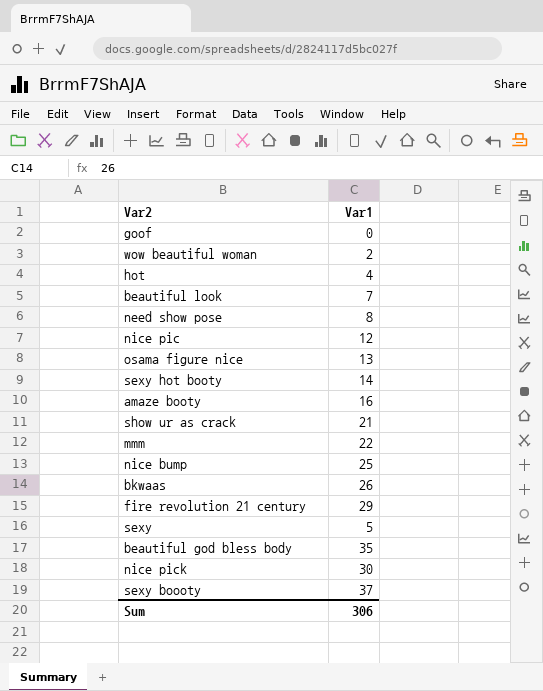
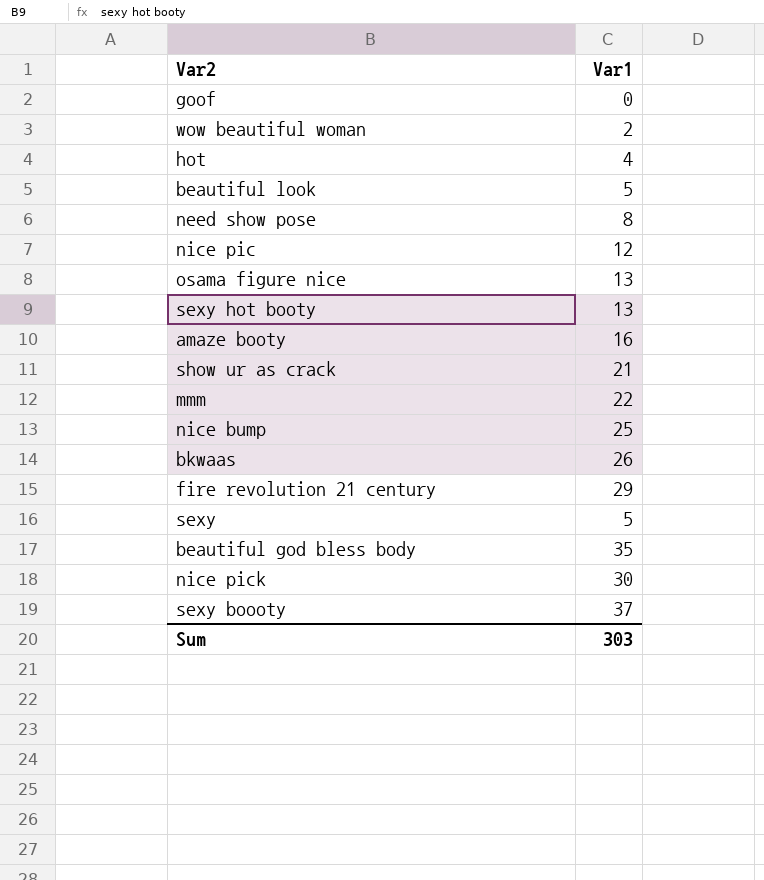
beautiful look | Var1: 7 -> 5
sexy hot booty | Var1: 14 -> 13
Sum | Var1: 306 -> 303

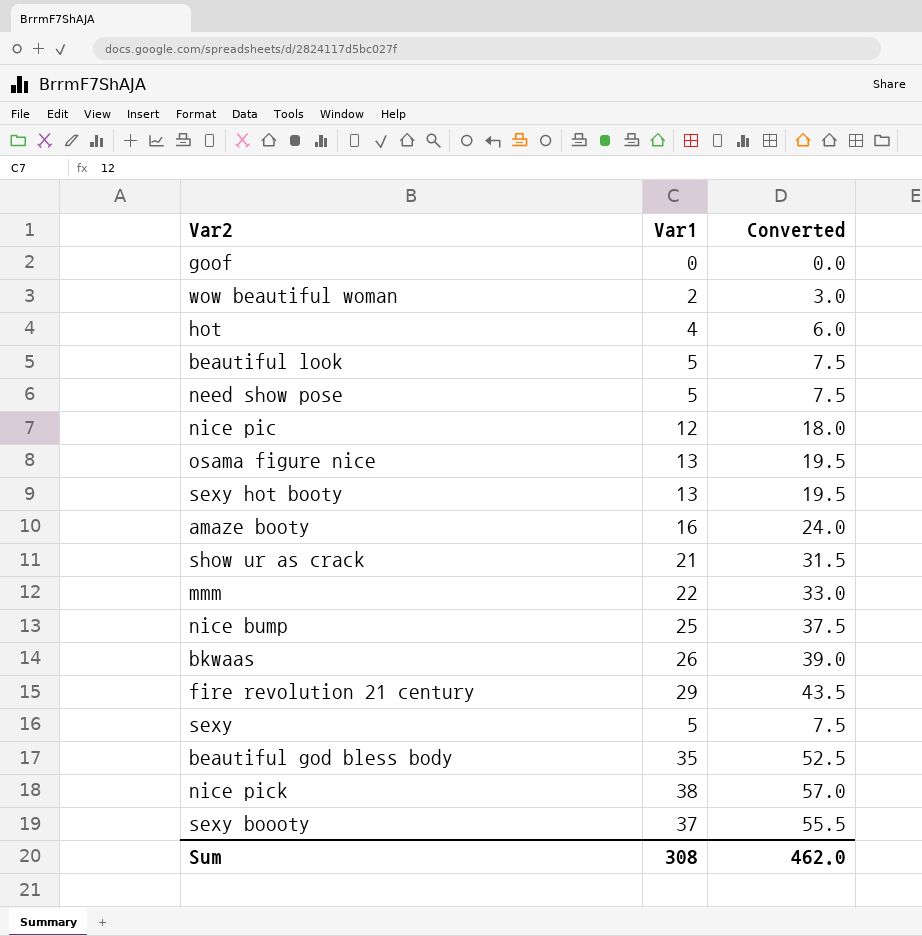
column Converted | formula: none -> [Var1] * 1.5
need show pose | Var1: 8 -> 5
nice pick | Var1: 30 -> 38
Sum | Var1: 303 -> 308

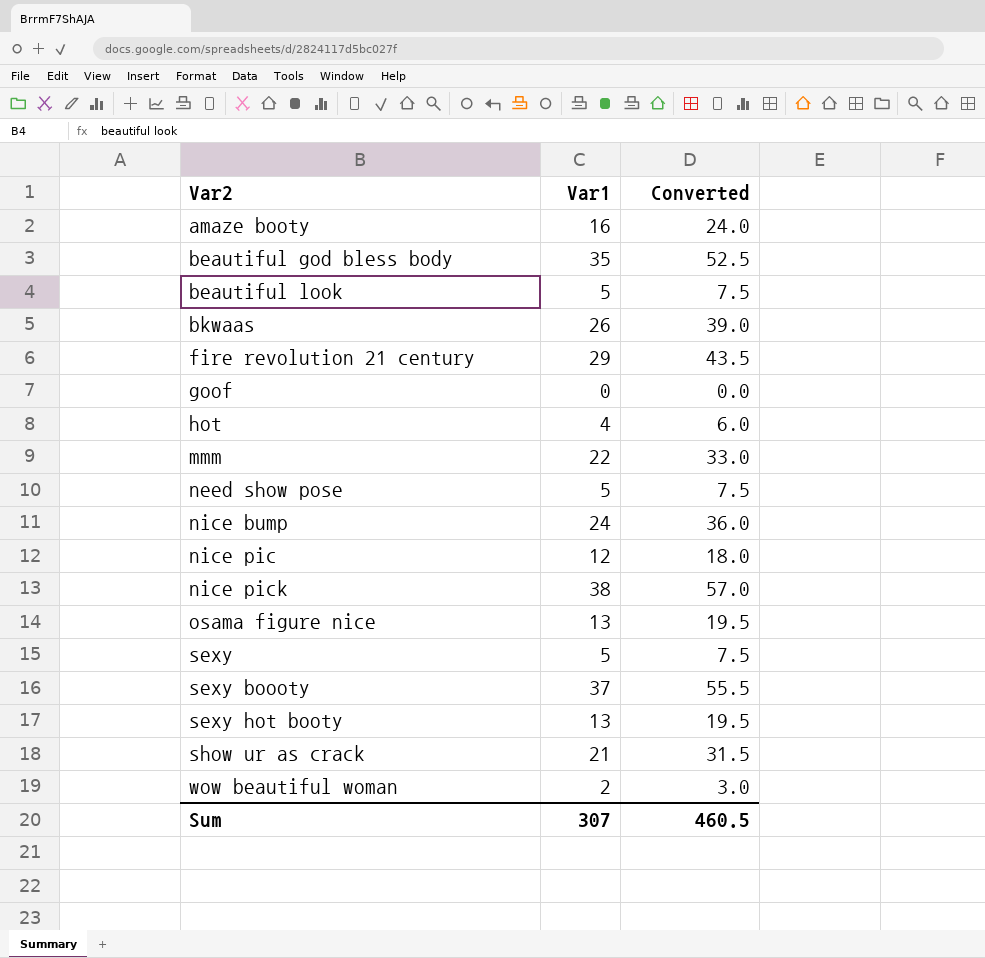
row order: none -> Var2 ascending
nice bump | Var1: 25 -> 24
nice bump | Converted: 37.5 -> 36.0
Sum | Var1: 308 -> 307
Sum | Converted: 462.0 -> 460.5

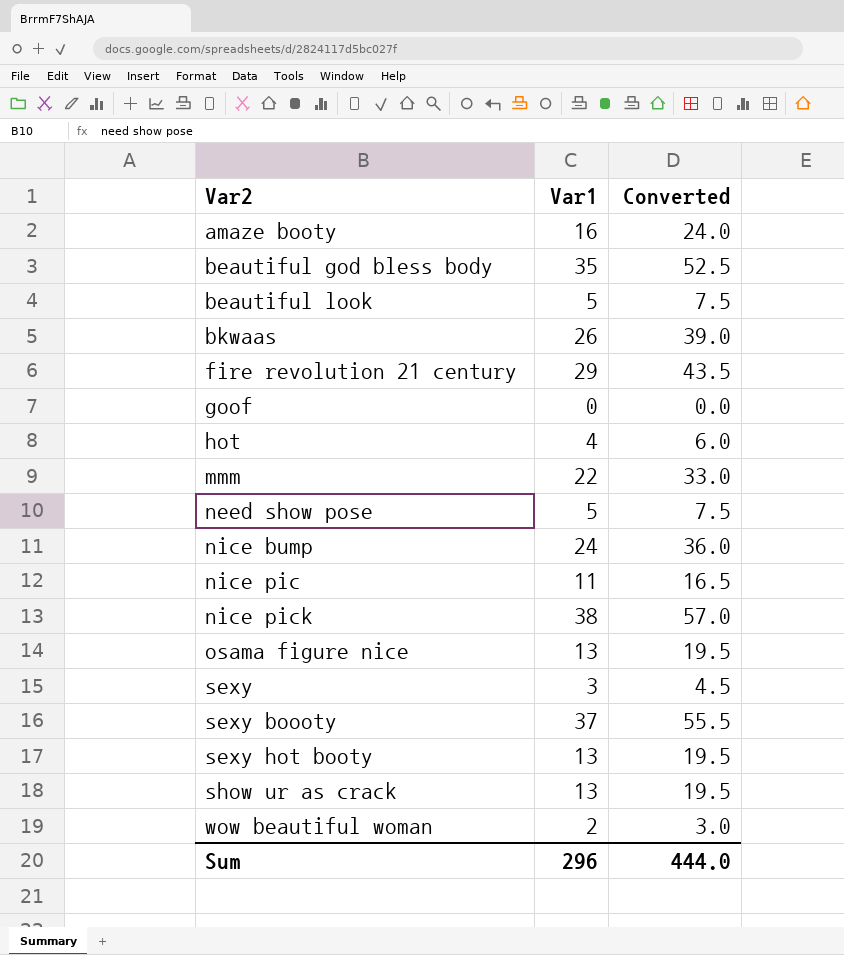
nice pic | Var1: 12 -> 11
nice pic | Converted: 18.0 -> 16.5
sexy | Var1: 5 -> 3
sexy | Converted: 7.5 -> 4.5
show ur as crack | Var1: 21 -> 13
show ur as crack | Converted: 31.5 -> 19.5
Sum | Var1: 307 -> 296
Sum | Converted: 460.5 -> 444.0

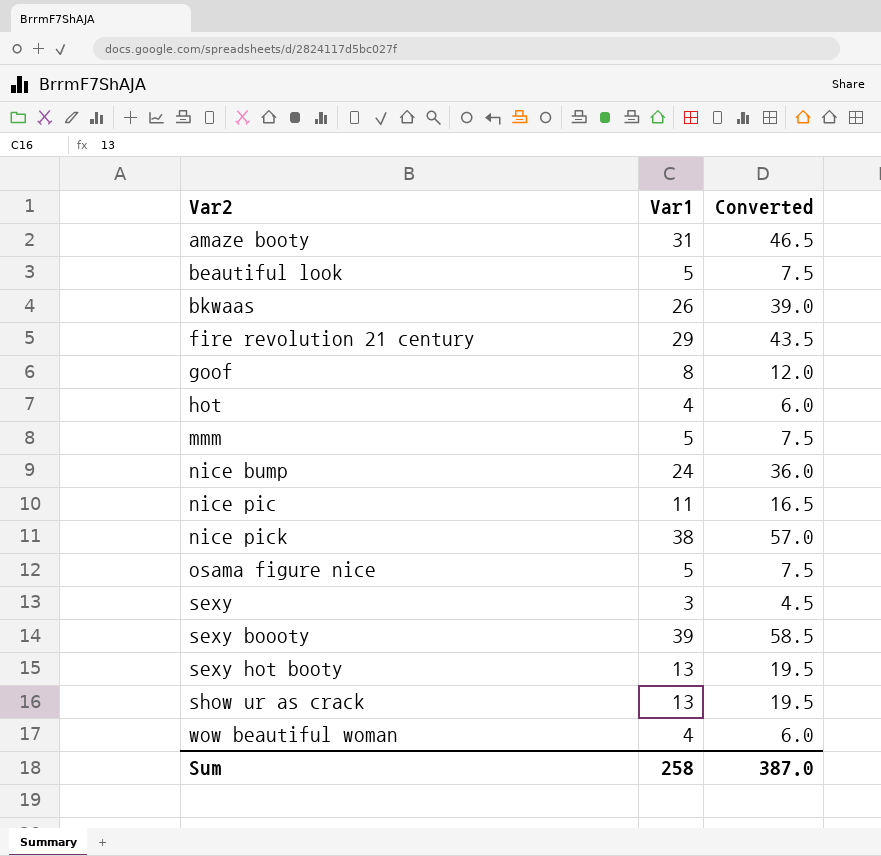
row beautiful god bless body: 35 | 52.5 -> none
row need show pose: 5 | 7.5 -> none
amaze booty | Var1: 16 -> 31
amaze booty | Converted: 24.0 -> 46.5
goof | Var1: 0 -> 8
goof | Converted: 0.0 -> 12.0
mmm | Var1: 22 -> 5
mmm | Converted: 33.0 -> 7.5
osama figure nice | Var1: 13 -> 5
osama figure nice | Converted: 19.5 -> 7.5
sexy boooty | Var1: 37 -> 39
sexy boooty | Converted: 55.5 -> 58.5
wow beautiful woman | Var1: 2 -> 4
wow beautiful woman | Converted: 3.0 -> 6.0
Sum | Var1: 296 -> 258
Sum | Converted: 444.0 -> 387.0

